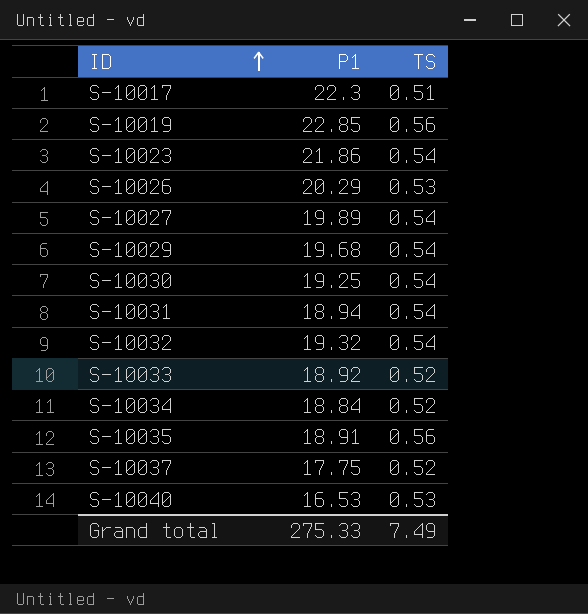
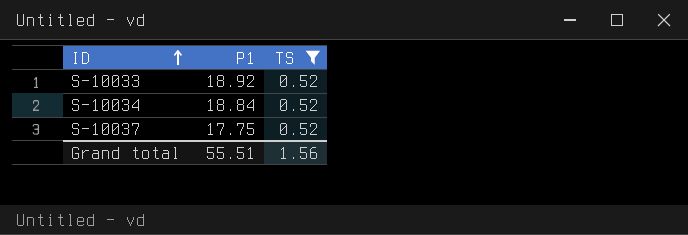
filter: none -> TS = 0.52
Grand total | P1: 275.33 -> 55.51
Grand total | TS: 7.49 -> 1.56

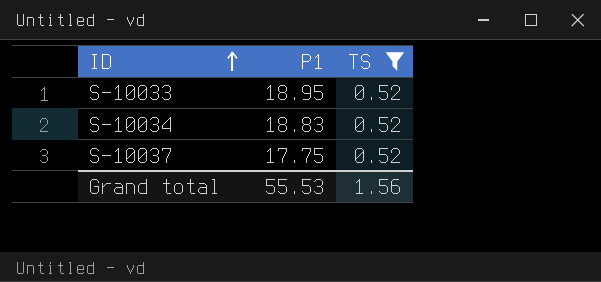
S-10033 | P1: 18.92 -> 18.95
S-10034 | P1: 18.84 -> 18.83
Grand total | P1: 55.51 -> 55.53

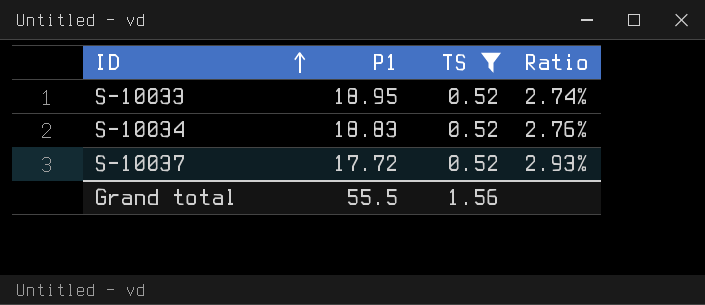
column Ratio | formula: none -> [TS] / [P1]
S-10037 | P1: 17.75 -> 17.72
Grand total | P1: 55.53 -> 55.5

